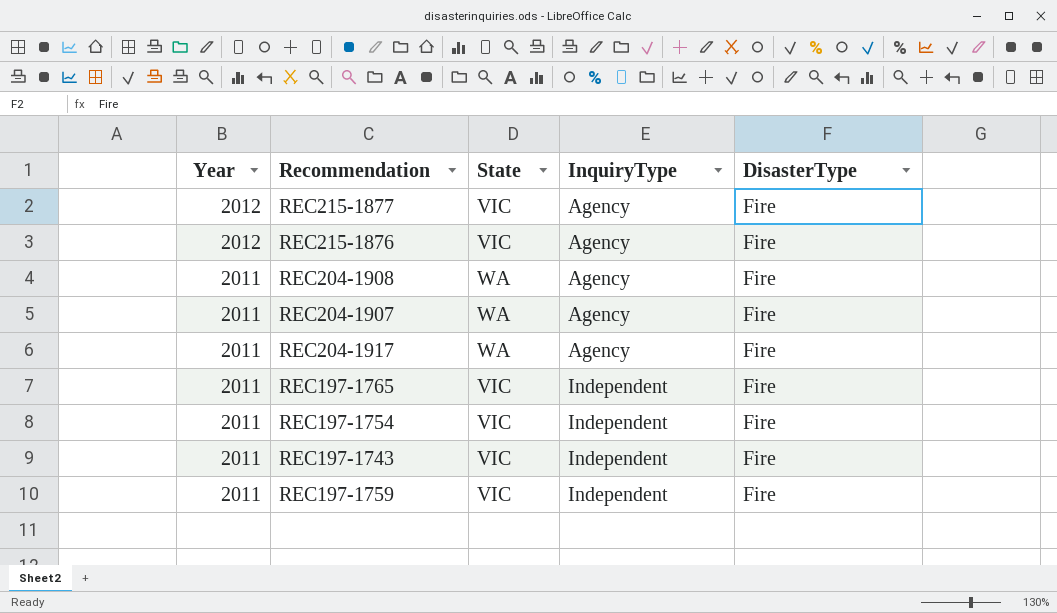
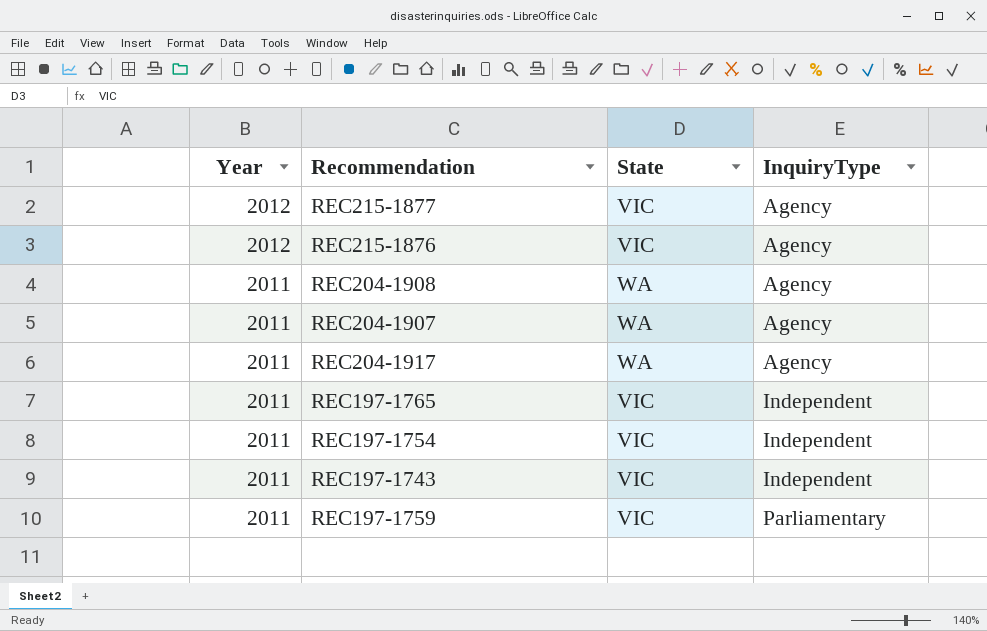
column DisasterType | position: 5 -> none
REC197-1759 | InquiryType: Independent -> Parliamentary

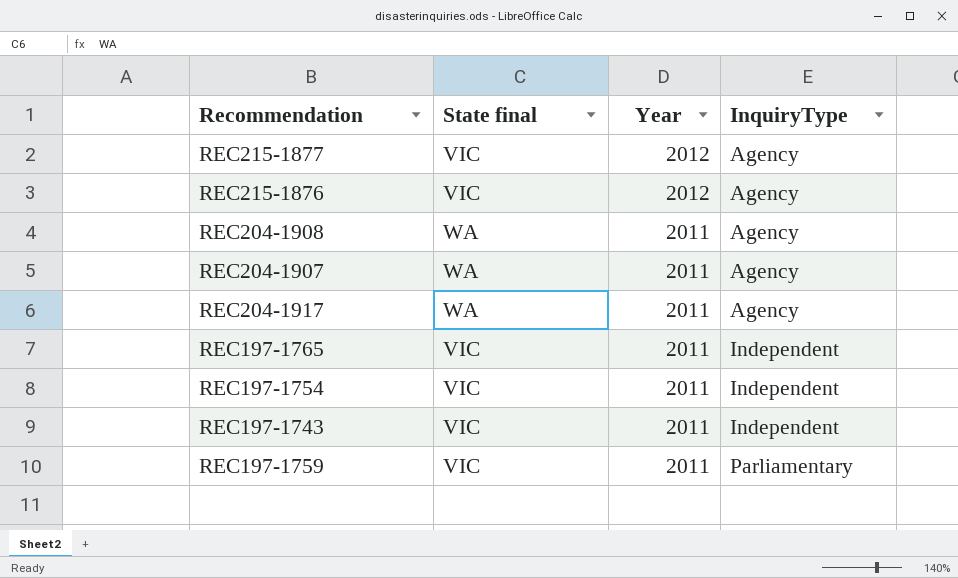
column name: State -> State final
column Year | position: 1 -> 3

